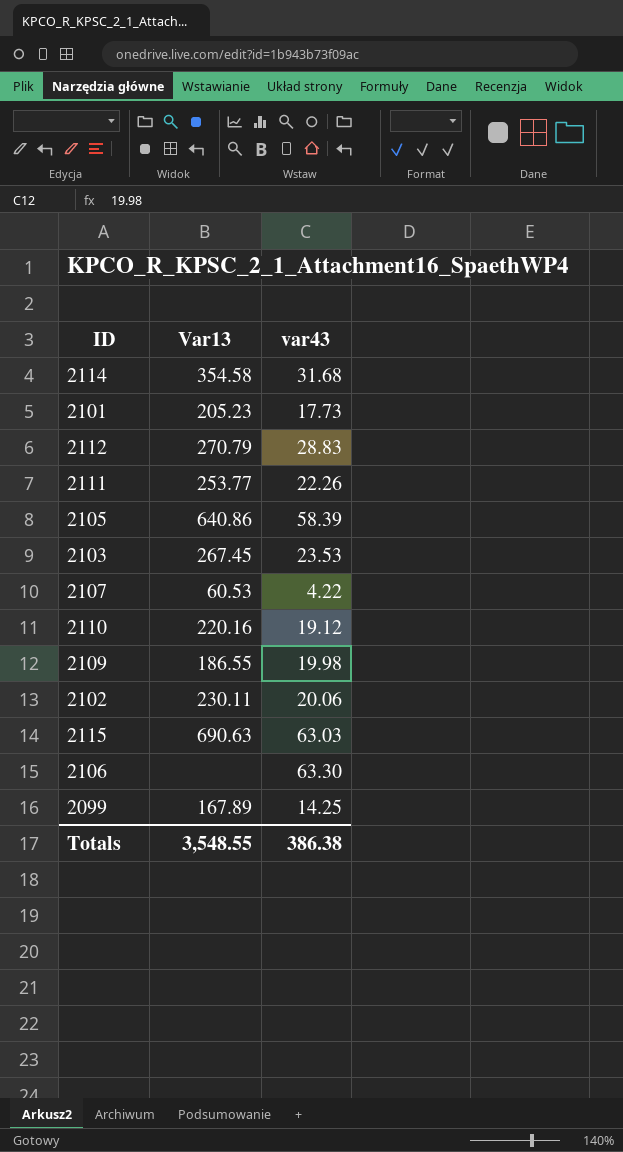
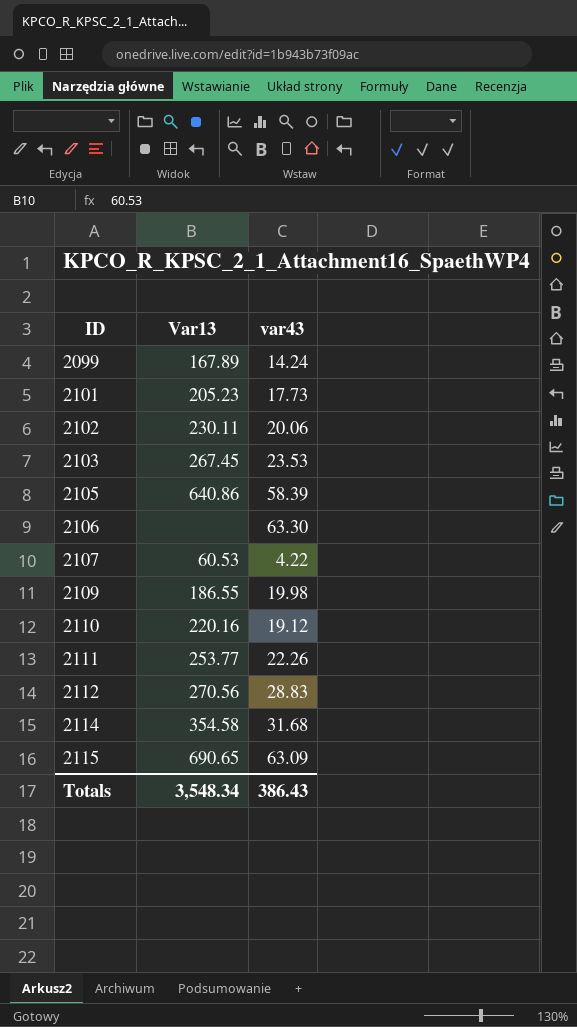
row order: none -> ID ascending
2099 | var43: 14.25 -> 14.24
2112 | Var13: 270.79 -> 270.56
2115 | Var13: 690.63 -> 690.65
2115 | var43: 63.03 -> 63.09
Totals | Var13: 3,548.55 -> 3,548.34
Totals | var43: 386.38 -> 386.43

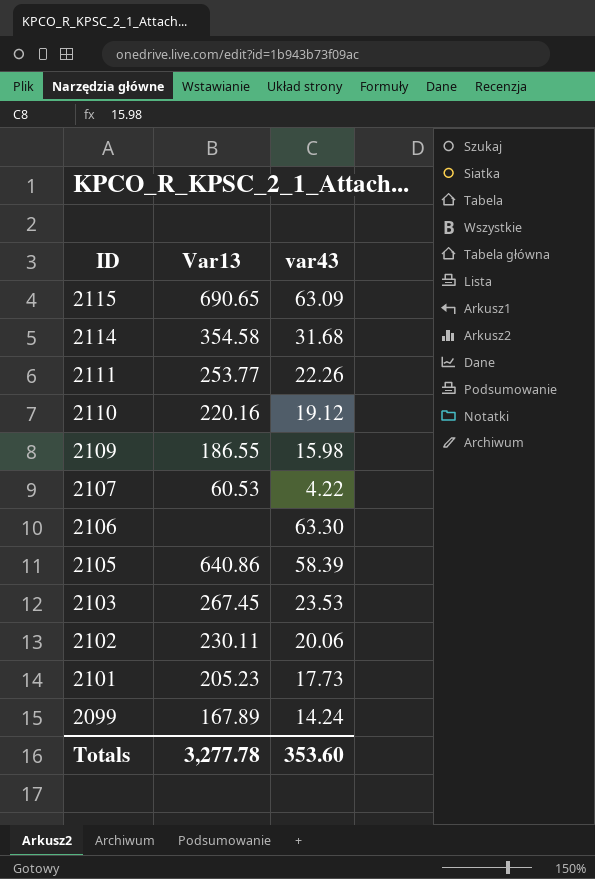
row order: ID ascending -> ID descending
row 2112: 270.56 | 28.83 -> none
2109 | var43: 19.98 -> 15.98
Totals | Var13: 3,548.34 -> 3,277.78
Totals | var43: 386.43 -> 353.60

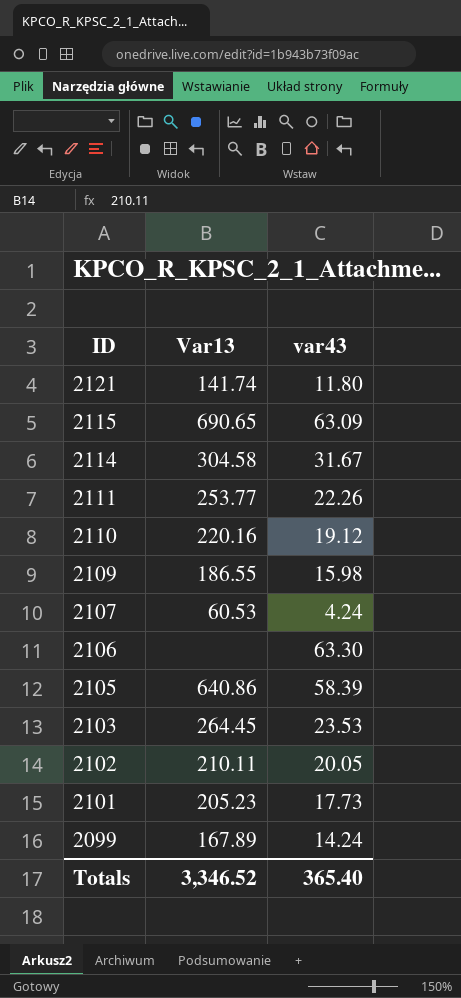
row 2121: none -> 141.74 | 11.80
2114 | Var13: 354.58 -> 304.58
2114 | var43: 31.68 -> 31.67
2107 | var43: 4.22 -> 4.24
2103 | Var13: 267.45 -> 264.45
2102 | Var13: 230.11 -> 210.11
2102 | var43: 20.06 -> 20.05
Totals | Var13: 3,277.78 -> 3,346.52
Totals | var43: 353.60 -> 365.40

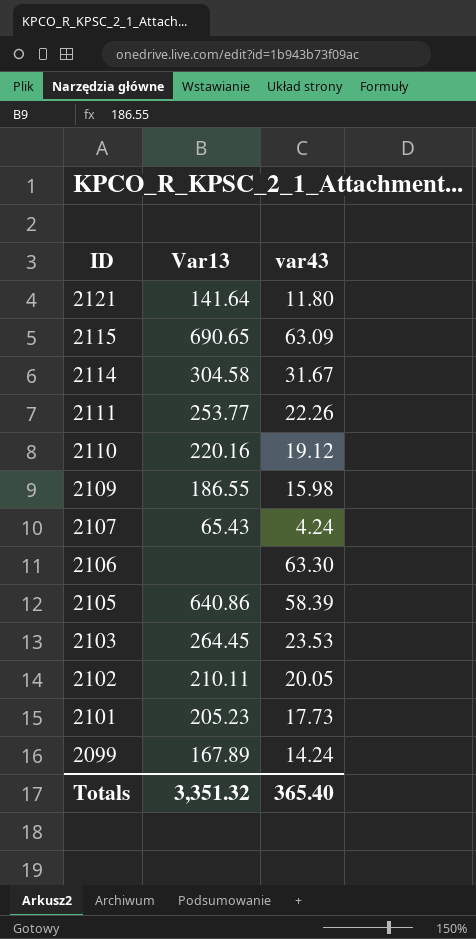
2121 | Var13: 141.74 -> 141.64
2107 | Var13: 60.53 -> 65.43
Totals | Var13: 3,346.52 -> 3,351.32

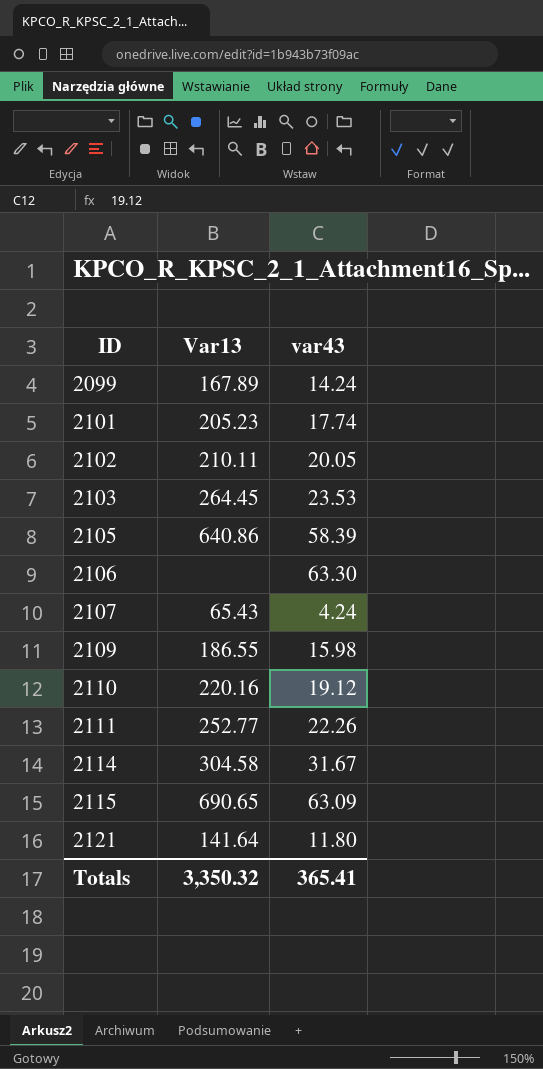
row order: ID descending -> ID ascending
2101 | var43: 17.73 -> 17.74
2111 | Var13: 253.77 -> 252.77
Totals | Var13: 3,351.32 -> 3,350.32
Totals | var43: 365.40 -> 365.41

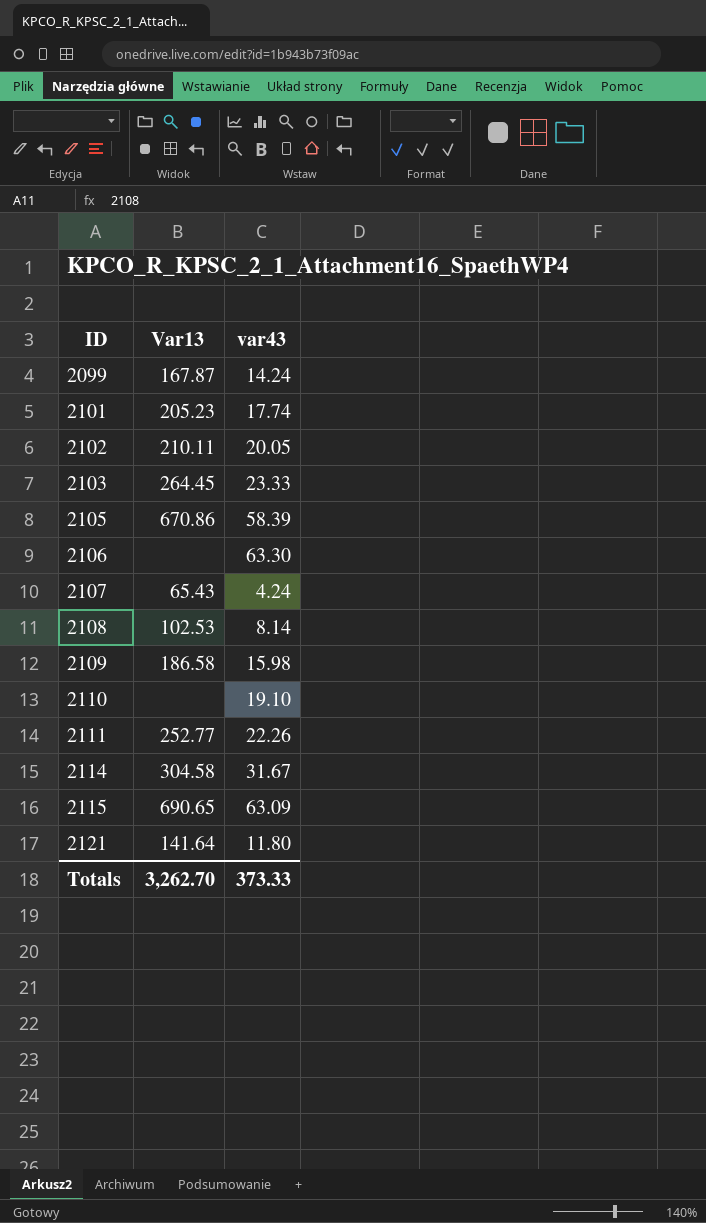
2099 | Var13: 167.89 -> 167.87
2103 | var43: 23.53 -> 23.33
2105 | Var13: 640.86 -> 670.86
row 2108: none -> 102.53 | 8.14
2109 | Var13: 186.55 -> 186.58
2110 | Var13: 220.16 -> none
2110 | var43: 19.12 -> 19.10
Totals | Var13: 3,350.32 -> 3,262.70
Totals | var43: 365.41 -> 373.33

